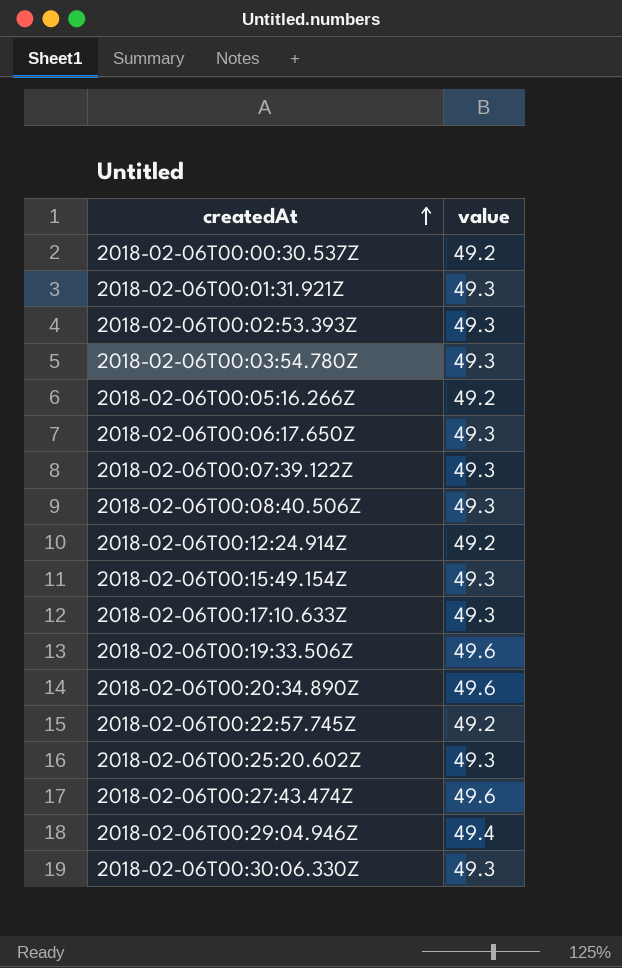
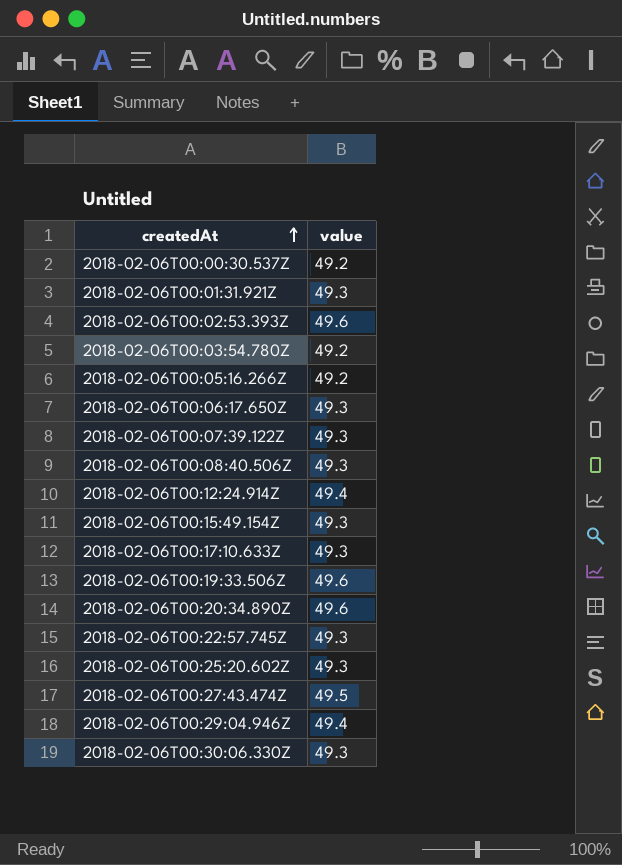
2018-02-06T00:02:53.393Z | value: 49.3 -> 49.6
2018-02-06T00:03:54.780Z | value: 49.3 -> 49.2
2018-02-06T00:12:24.914Z | value: 49.2 -> 49.4
2018-02-06T00:22:57.745Z | value: 49.2 -> 49.3
2018-02-06T00:27:43.474Z | value: 49.6 -> 49.5

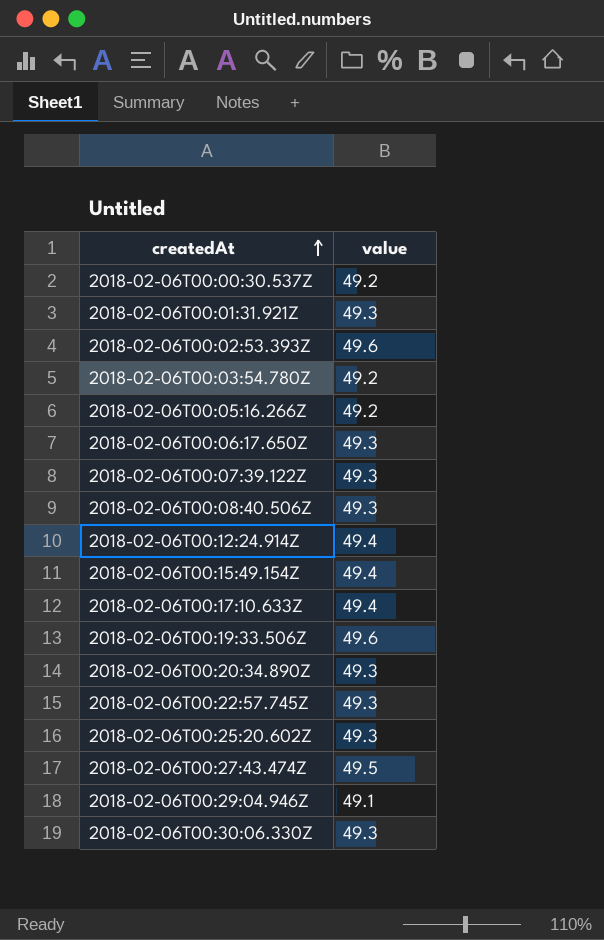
2018-02-06T00:15:49.154Z | value: 49.3 -> 49.4
2018-02-06T00:17:10.633Z | value: 49.3 -> 49.4
2018-02-06T00:20:34.890Z | value: 49.6 -> 49.3
2018-02-06T00:29:04.946Z | value: 49.4 -> 49.1

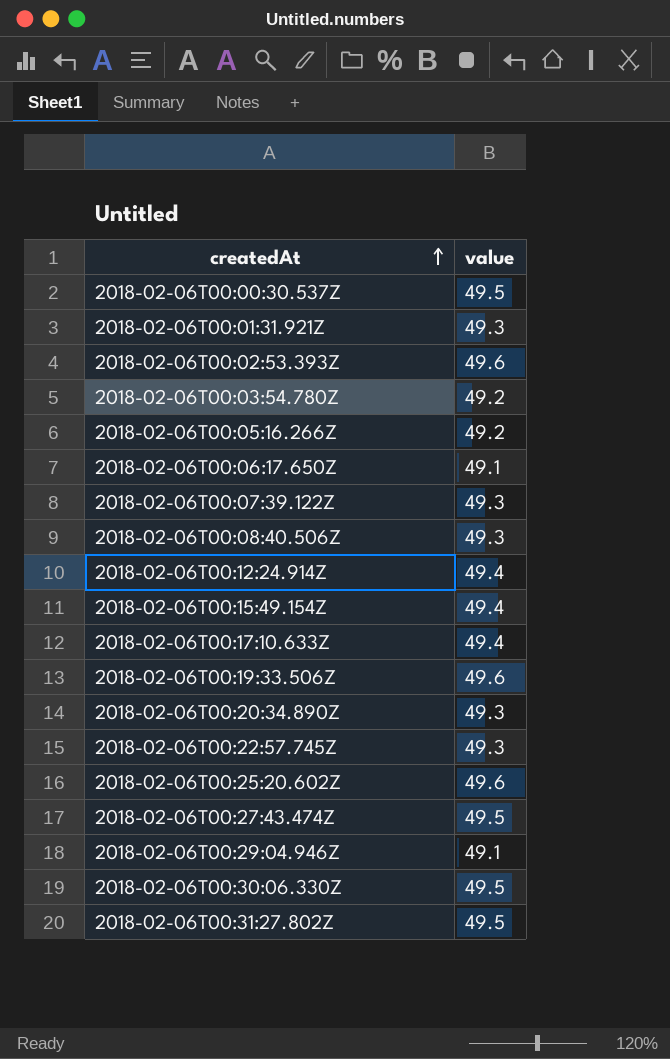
2018-02-06T00:00:30.537Z | value: 49.2 -> 49.5
2018-02-06T00:06:17.650Z | value: 49.3 -> 49.1
2018-02-06T00:25:20.602Z | value: 49.3 -> 49.6
2018-02-06T00:30:06.330Z | value: 49.3 -> 49.5
row 2018-02-06T00:31:27.802Z: none -> 49.5

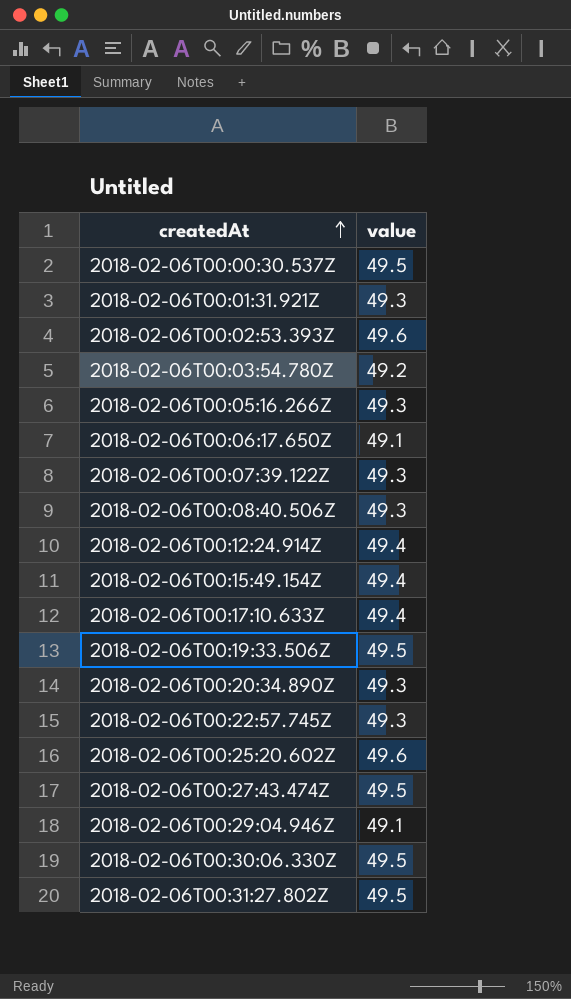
2018-02-06T00:05:16.266Z | value: 49.2 -> 49.3
2018-02-06T00:19:33.506Z | value: 49.6 -> 49.5

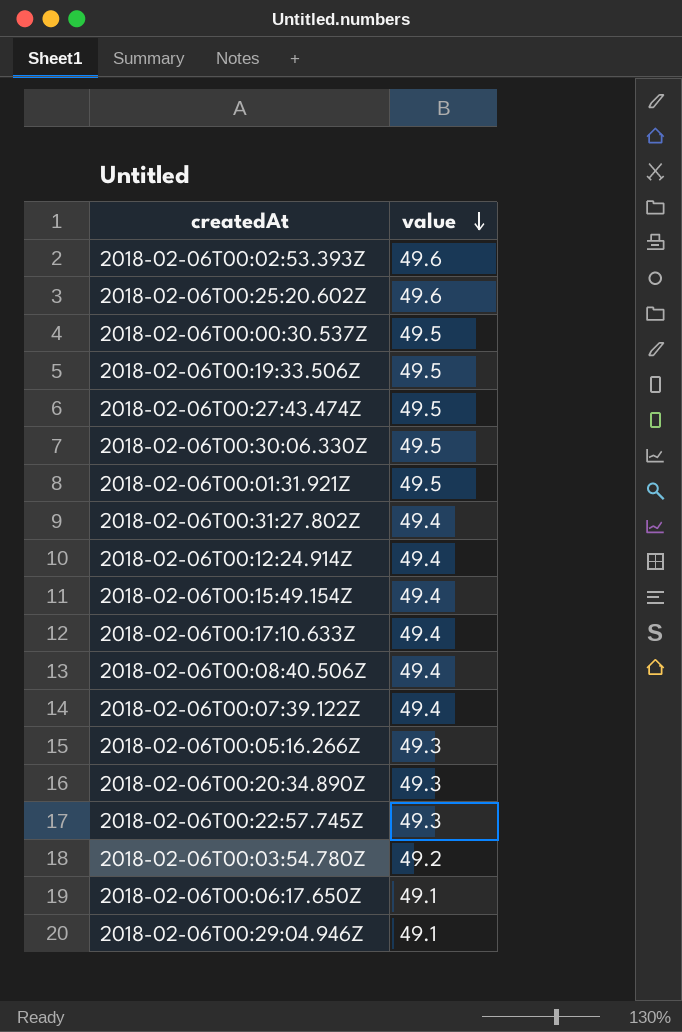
row order: createdAt ascending -> value descending
2018-02-06T00:01:31.921Z | value: 49.3 -> 49.5
2018-02-06T00:31:27.802Z | value: 49.5 -> 49.4
2018-02-06T00:08:40.506Z | value: 49.3 -> 49.4
2018-02-06T00:07:39.122Z | value: 49.3 -> 49.4

